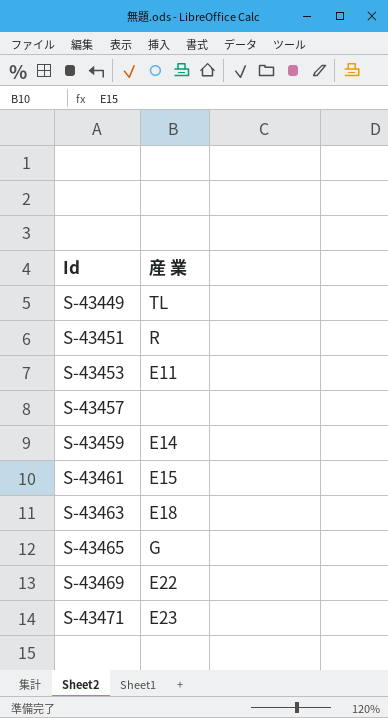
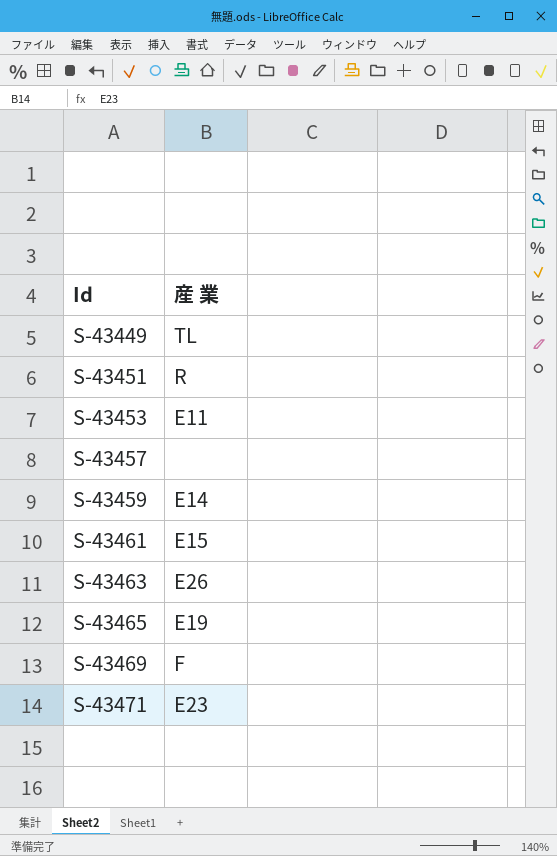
S-43463 | 産 業: E18 -> E26
S-43465 | 産 業: G -> E19
S-43469 | 産 業: E22 -> F

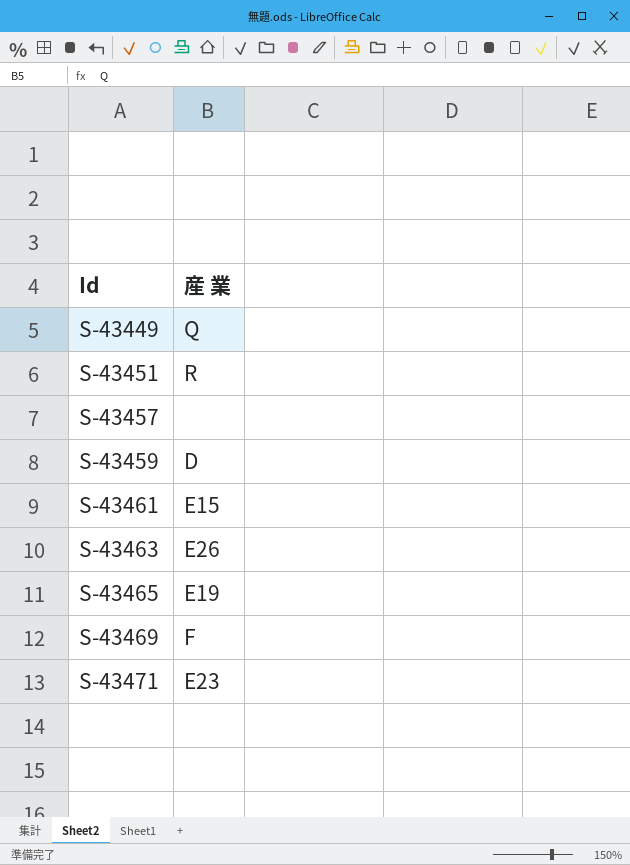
row S-43453: E11 -> none
S-43449 | 産 業: TL -> Q
S-43459 | 産 業: E14 -> D

